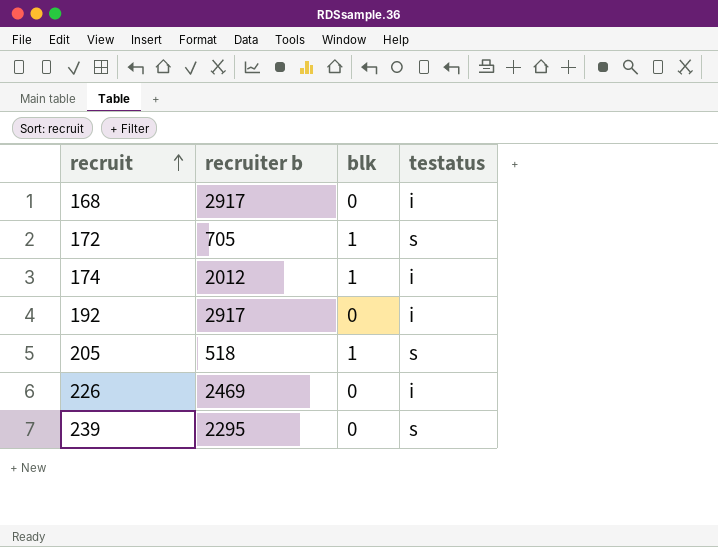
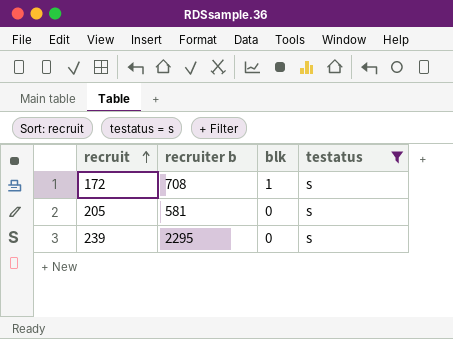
filter: none -> testatus = s
172 | recruiter b: 705 -> 708
205 | recruiter b: 518 -> 581
205 | blk: 1 -> 0

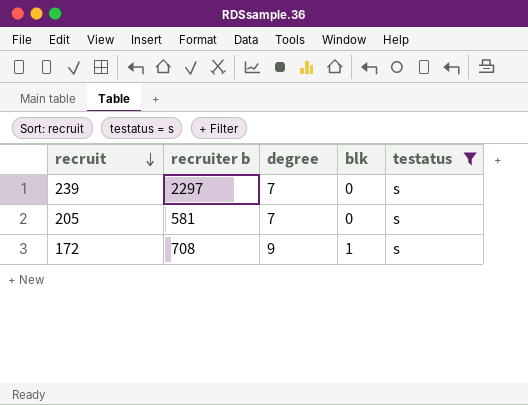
row order: recruit ascending -> recruit descending
column degree | position: none -> 3
239 | recruiter b: 2295 -> 2297

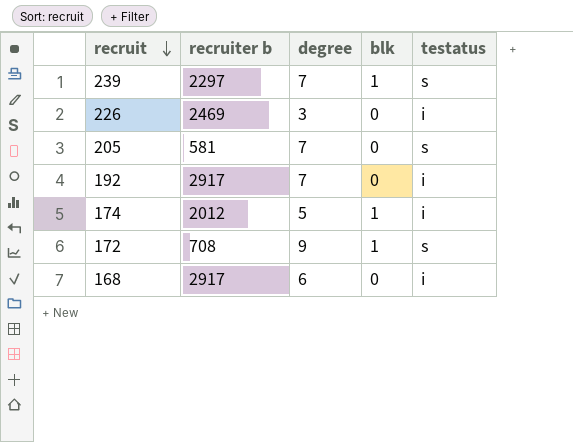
filter: testatus = s -> none
239 | blk: 0 -> 1

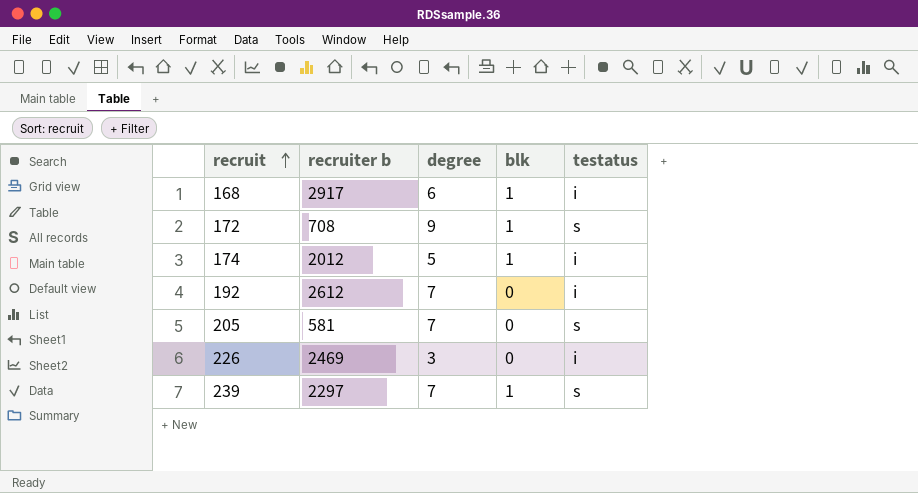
row order: recruit descending -> recruit ascending
168 | blk: 0 -> 1
192 | recruiter b: 2917 -> 2612

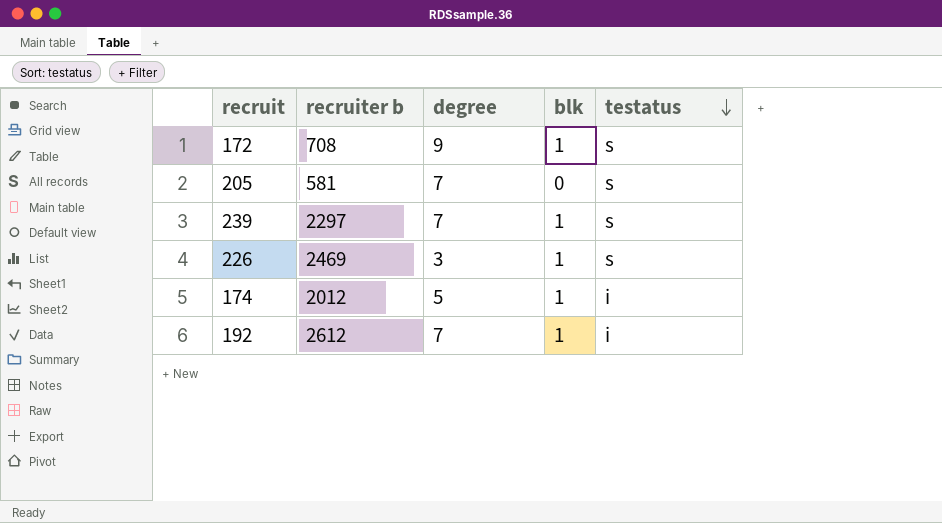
row order: recruit ascending -> testatus descending
row 168: 2917 | 6 | 1 | i -> none
226 | blk: 0 -> 1
226 | testatus: i -> s
192 | blk: 0 -> 1

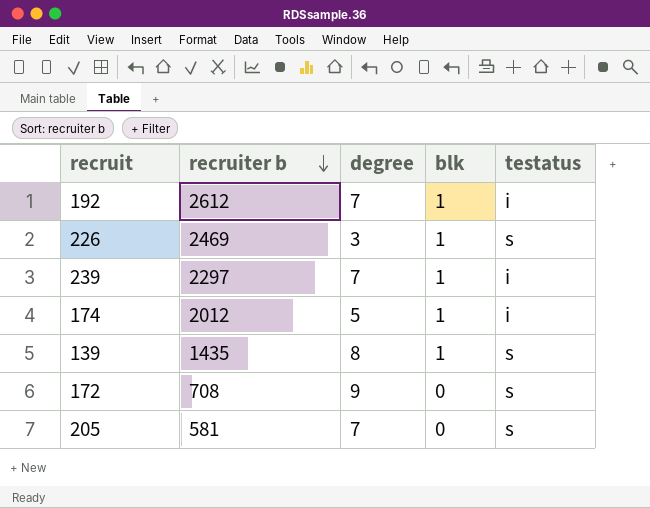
row order: testatus descending -> recruiter b descending
239 | testatus: s -> i
row 139: none -> 1435 | 8 | 1 | s
172 | blk: 1 -> 0

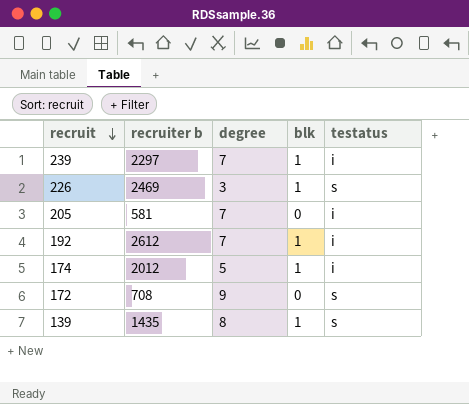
row order: recruiter b descending -> recruit descending
205 | testatus: s -> i

